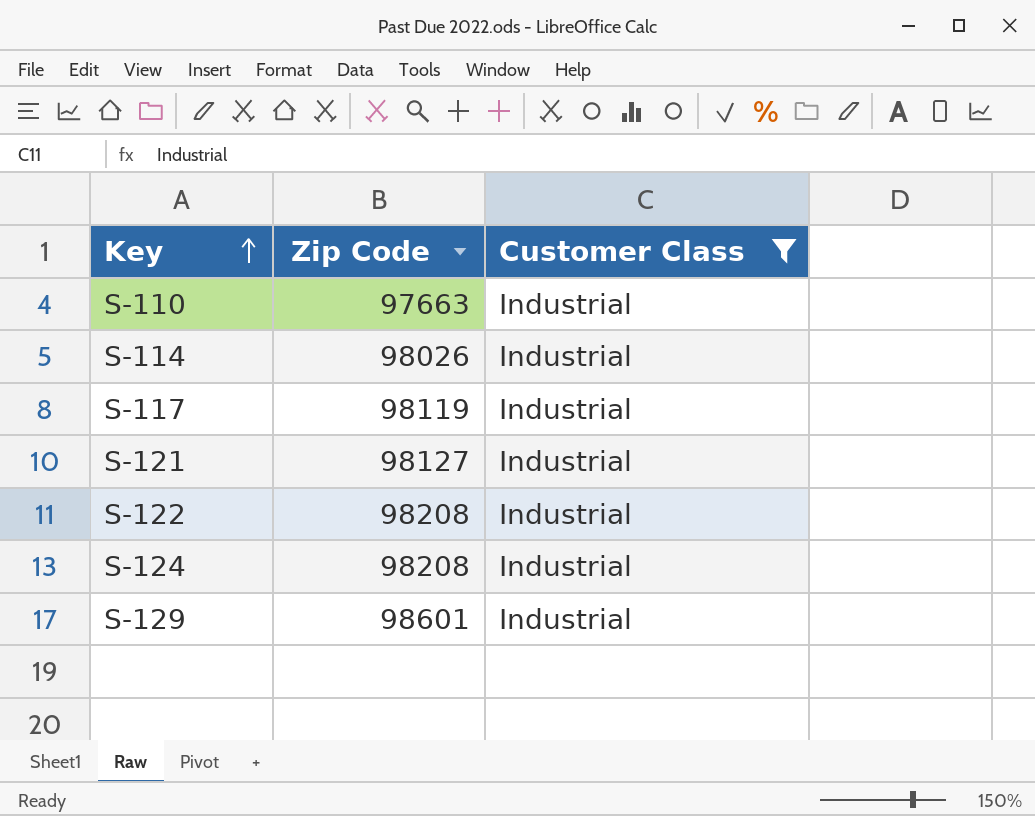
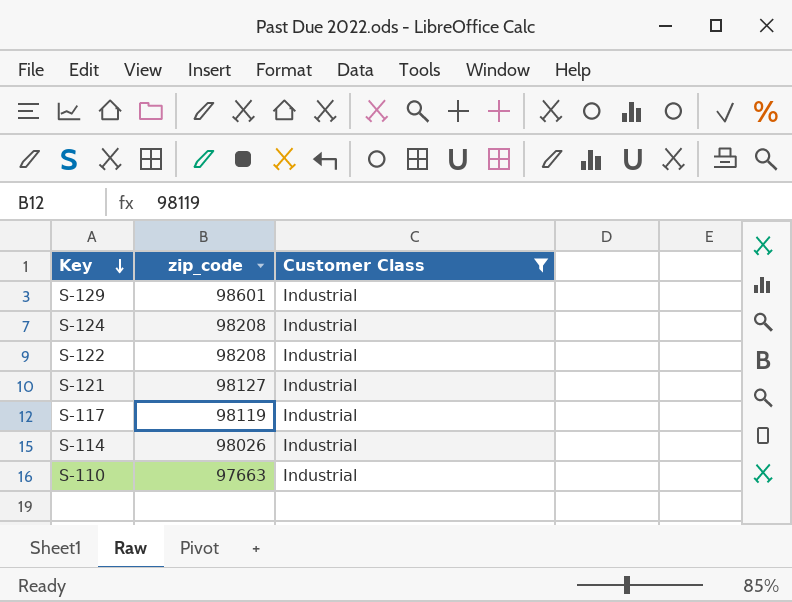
row order: Key ascending -> Key descending
column name: Zip Code -> zip_code

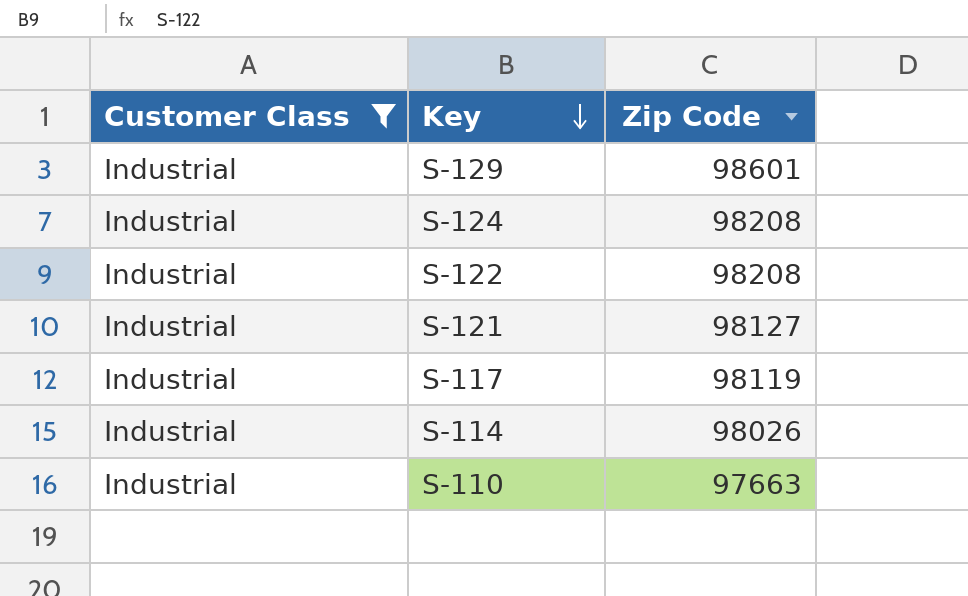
column Customer Class | position: 3 -> 1
column name: zip_code -> Zip Code

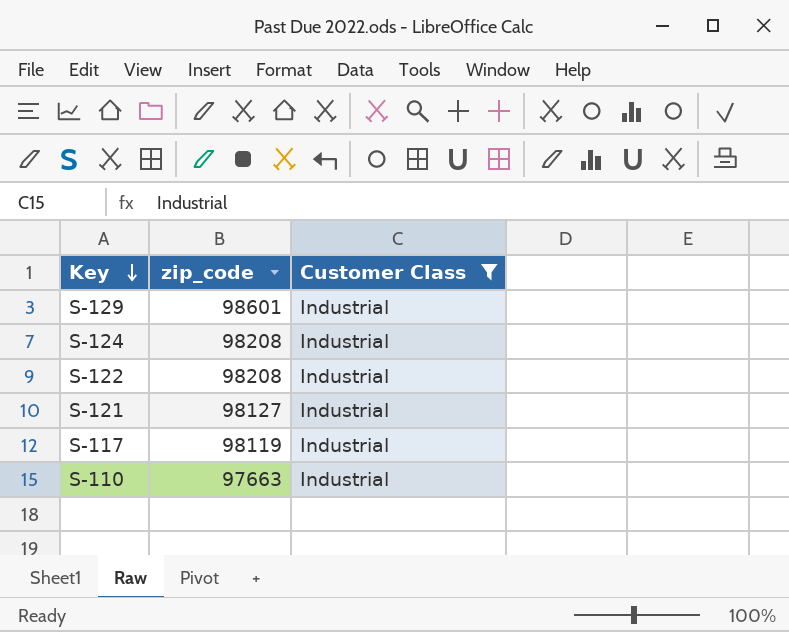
column name: Zip Code -> zip_code
column Customer Class | position: 1 -> 3
row S-114: Industrial | 98026 -> none

